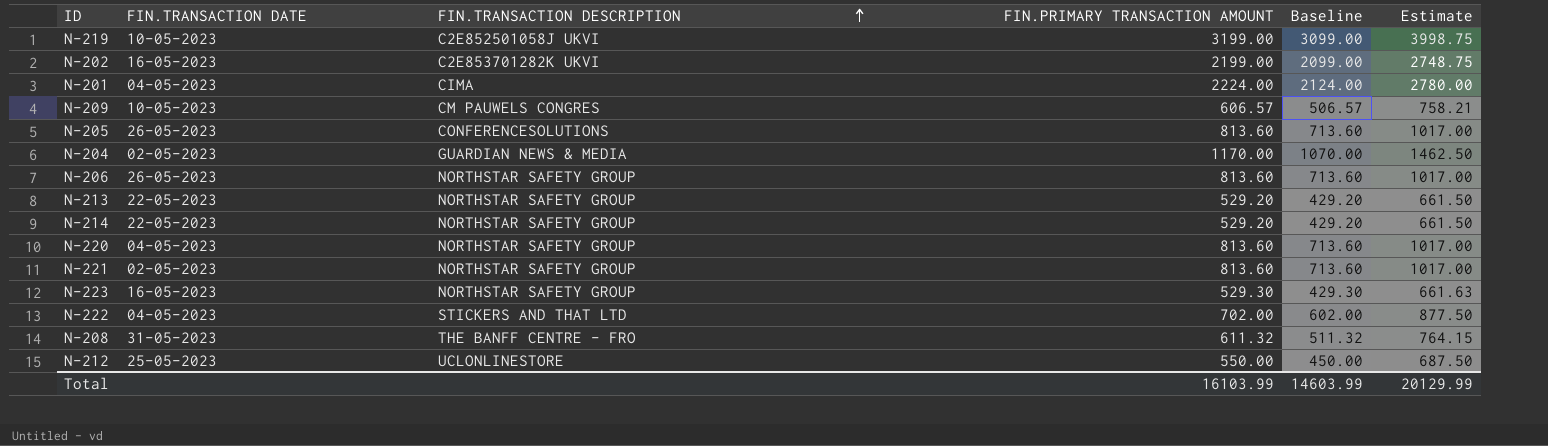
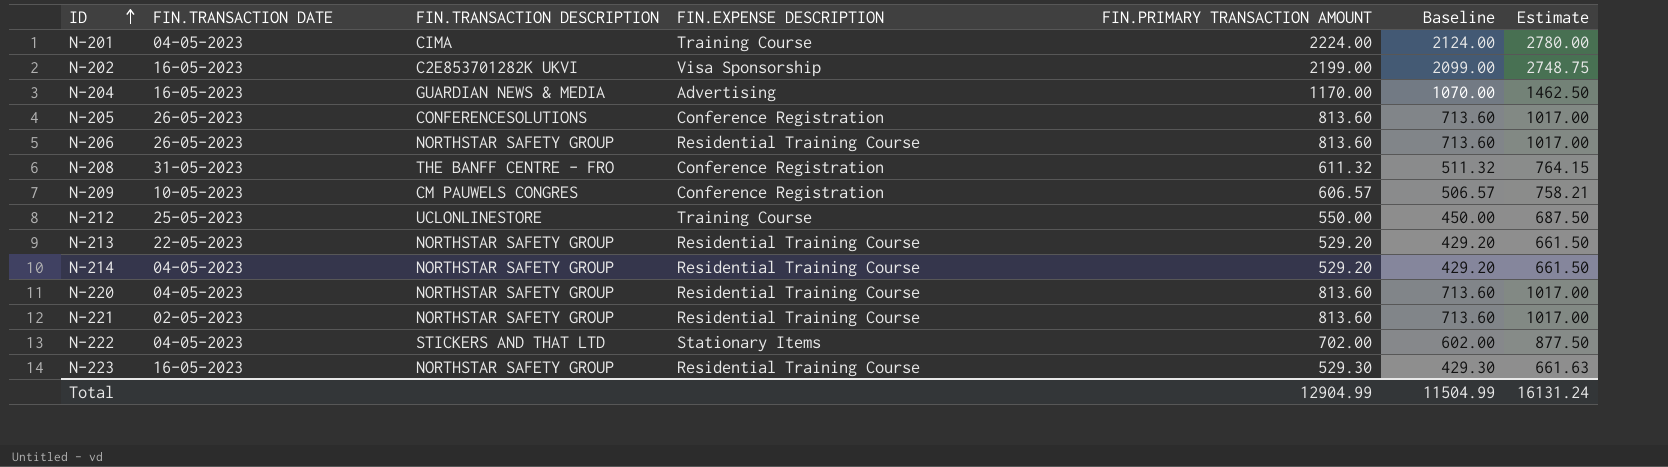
row order: FIN.TRANSACTION DESCRIPTION ascending -> ID ascending
column FIN.EXPENSE DESCRIPTION | position: none -> 4
row N-219: 10-05-2023 | C2E852501058J UKVI | 3199.00 | 3099.00 | 3998.75 -> none
N-204 | FIN.TRANSACTION DATE: 02-05-2023 -> 16-05-2023
N-214 | FIN.TRANSACTION DATE: 22-05-2023 -> 04-05-2023
Total | FIN.PRIMARY TRANSACTION AMOUNT: 16103.99 -> 12904.99
Total | Baseline: 14603.99 -> 11504.99
Total | Estimate: 20129.99 -> 16131.24

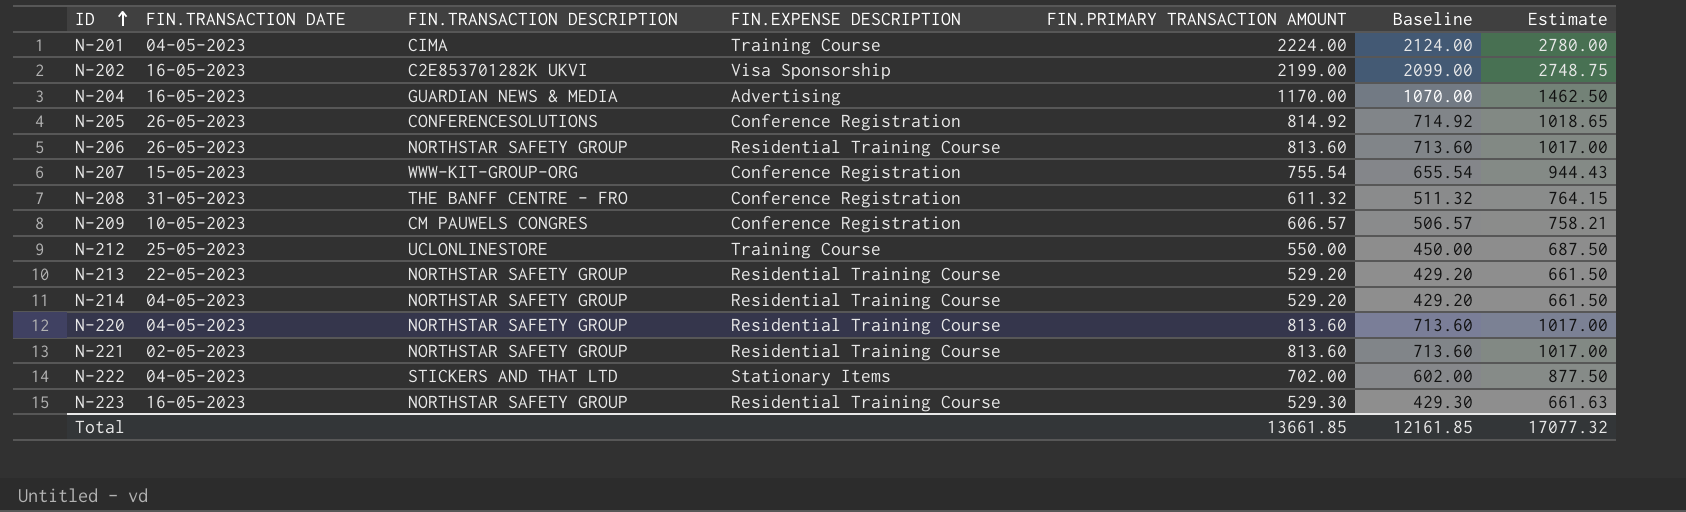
N-205 | FIN.PRIMARY TRANSACTION AMOUNT: 813.60 -> 814.92
N-205 | Baseline: 713.60 -> 714.92
N-205 | Estimate: 1017.00 -> 1018.65
row N-207: none -> 15-05-2023 | WWW-KIT-GROUP-ORG | Conference Registration | 755.54 | 655.54 | 944.43
Total | FIN.PRIMARY TRANSACTION AMOUNT: 12904.99 -> 13661.85
Total | Baseline: 11504.99 -> 12161.85
Total | Estimate: 16131.24 -> 17077.32

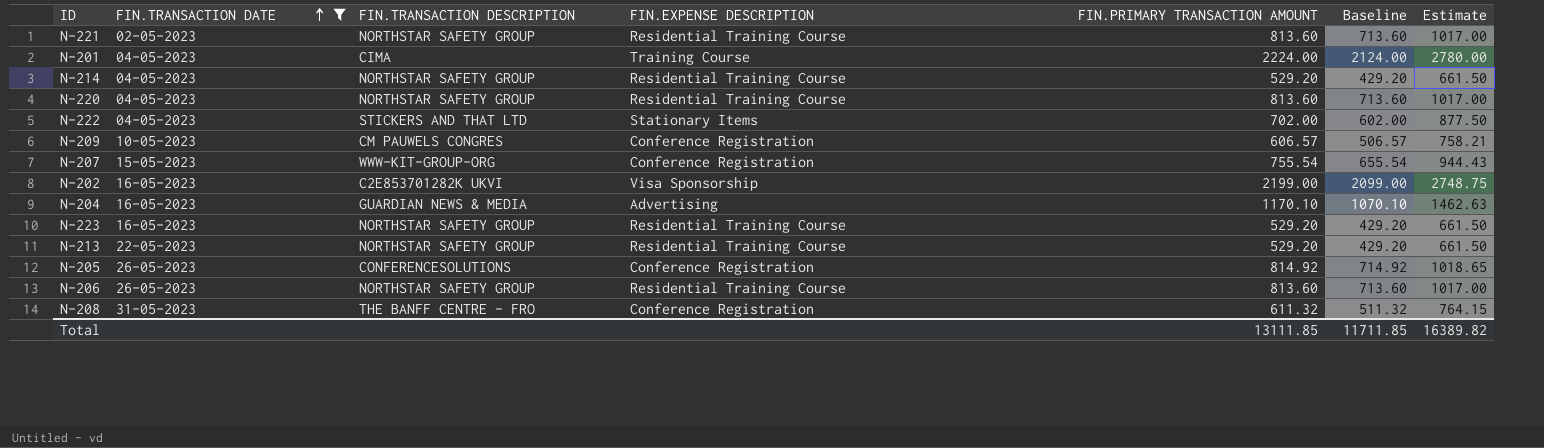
filter: none -> FIN.TRANSACTION DATE != 25-05-2023
row order: ID ascending -> FIN.TRANSACTION DATE ascending
N-204 | FIN.PRIMARY TRANSACTION AMOUNT: 1170.00 -> 1170.10
N-204 | Baseline: 1070.00 -> 1070.10
N-204 | Estimate: 1462.50 -> 1462.63
N-223 | FIN.PRIMARY TRANSACTION AMOUNT: 529.30 -> 529.20
N-223 | Baseline: 429.30 -> 429.20
N-223 | Estimate: 661.63 -> 661.50
Total | FIN.PRIMARY TRANSACTION AMOUNT: 13661.85 -> 13111.85
Total | Baseline: 12161.85 -> 11711.85
Total | Estimate: 17077.32 -> 16389.82

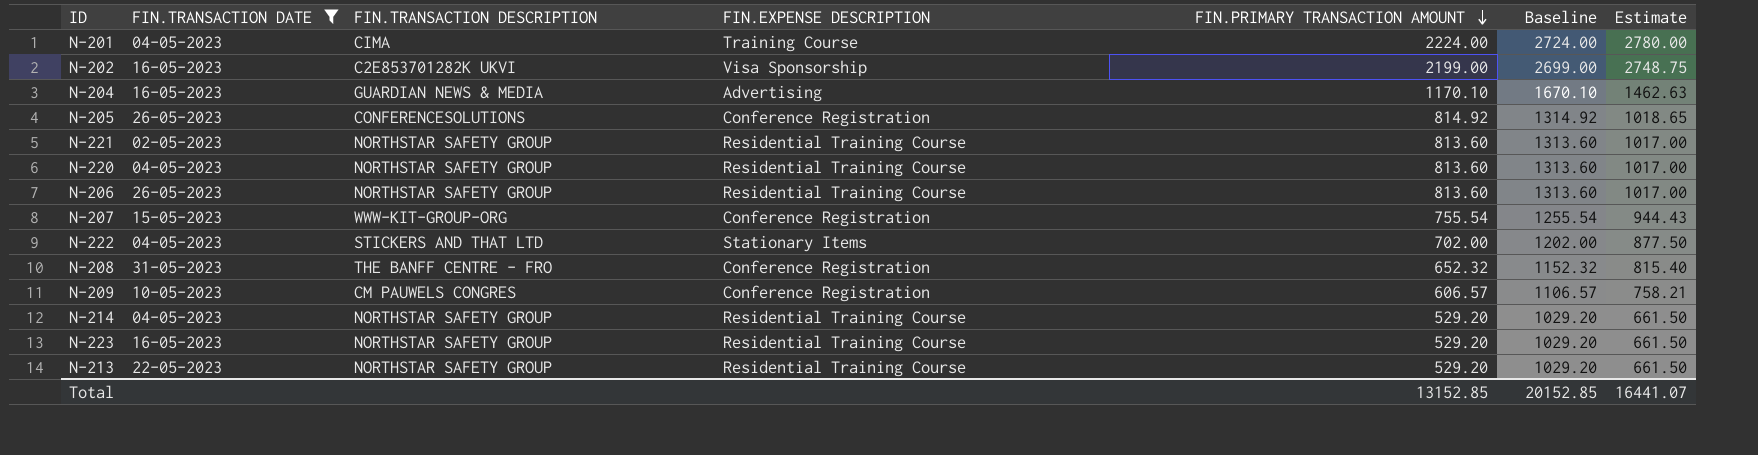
row order: FIN.TRANSACTION DATE ascending -> FIN.PRIMARY TRANSACTION AMOUNT descending
column Baseline | formula: [FIN.PRIMARY TRANSACTION AMOUNT] - 100 -> [FIN.PRIMARY TRANSACTION AMOUNT] + 500
N-208 | FIN.PRIMARY TRANSACTION AMOUNT: 611.32 -> 652.32
N-208 | Estimate: 764.15 -> 815.40
Total | FIN.PRIMARY TRANSACTION AMOUNT: 13111.85 -> 13152.85
Total | Baseline: 11711.85 -> 20152.85
Total | Estimate: 16389.82 -> 16441.07

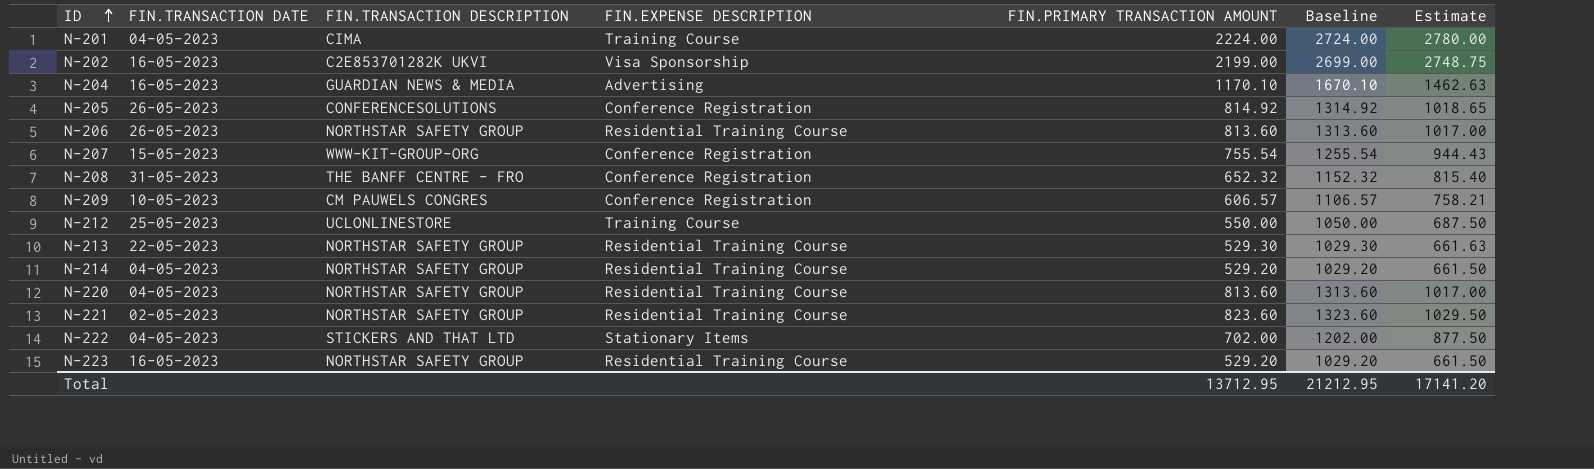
filter: FIN.TRANSACTION DATE != 25-05-2023 -> none
row order: FIN.PRIMARY TRANSACTION AMOUNT descending -> ID ascending
N-213 | FIN.PRIMARY TRANSACTION AMOUNT: 529.20 -> 529.30
N-213 | Baseline: 1029.20 -> 1029.30
N-213 | Estimate: 661.50 -> 661.63
N-221 | FIN.PRIMARY TRANSACTION AMOUNT: 813.60 -> 823.60
N-221 | Baseline: 1313.60 -> 1323.60
N-221 | Estimate: 1017.00 -> 1029.50
Total | FIN.PRIMARY TRANSACTION AMOUNT: 13152.85 -> 13712.95
Total | Baseline: 20152.85 -> 21212.95
Total | Estimate: 16441.07 -> 17141.20

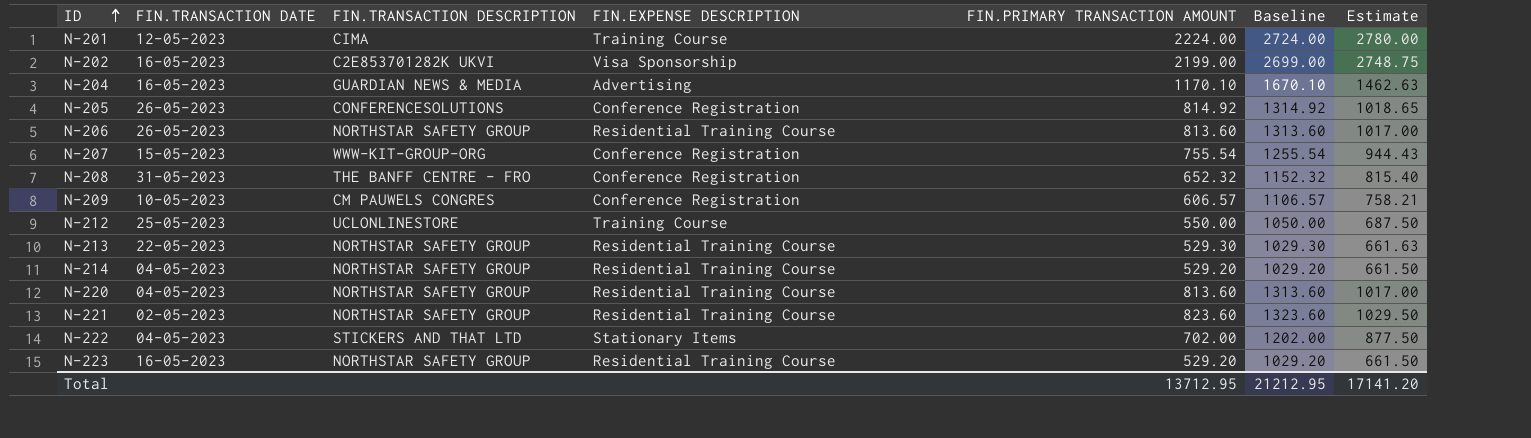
N-201 | FIN.TRANSACTION DATE: 04-05-2023 -> 12-05-2023

